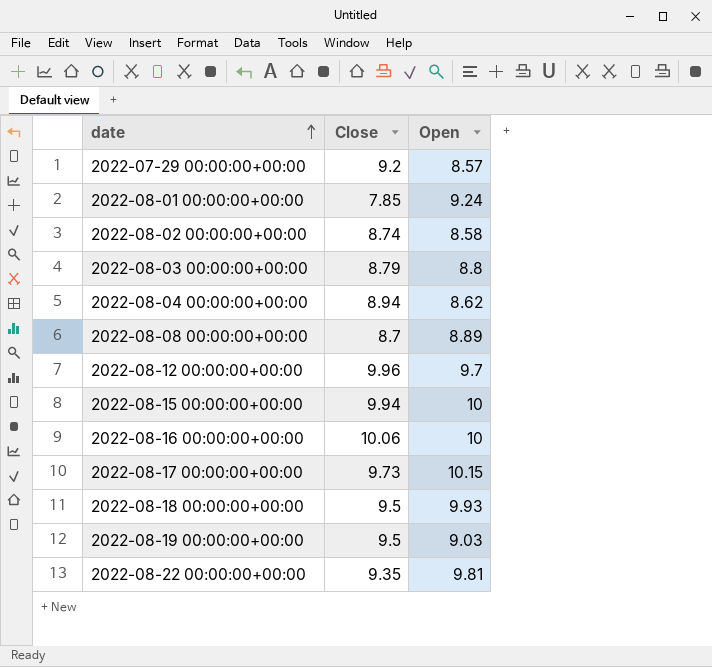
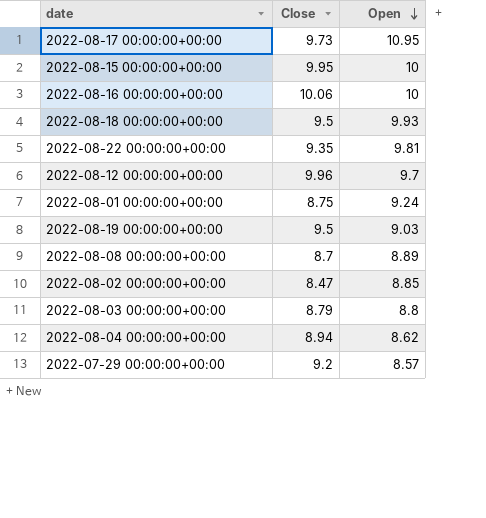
row order: date ascending -> Open descending
2022-08-17 00:00:00+00:00 | Open: 10.15 -> 10.95
2022-08-15 00:00:00+00:00 | Close: 9.94 -> 9.95
2022-08-01 00:00:00+00:00 | Close: 7.85 -> 8.75
2022-08-02 00:00:00+00:00 | Close: 8.74 -> 8.47
2022-08-02 00:00:00+00:00 | Open: 8.58 -> 8.85

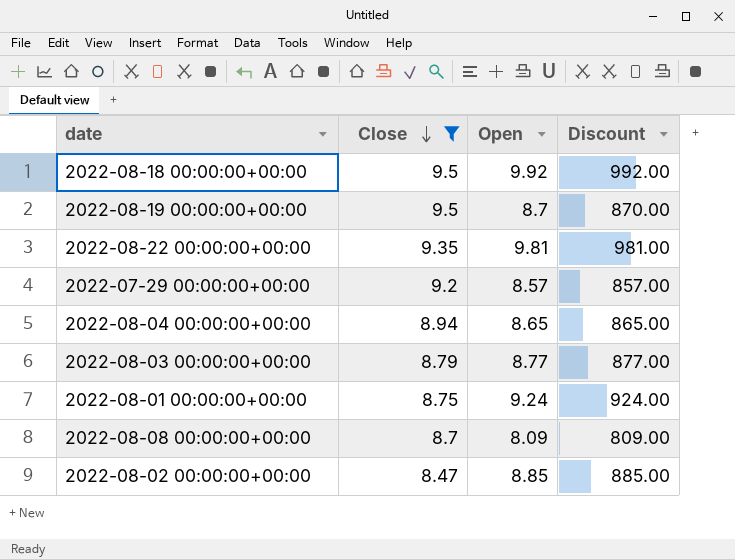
filter: none -> Close <= 9.5
row order: Open descending -> Close descending
column Discount | formula: none -> [Open] * 100
2022-08-18 00:00:00+00:00 | Open: 9.93 -> 9.92
2022-08-19 00:00:00+00:00 | Open: 9.03 -> 8.7
2022-08-04 00:00:00+00:00 | Open: 8.62 -> 8.65
2022-08-03 00:00:00+00:00 | Open: 8.8 -> 8.77
2022-08-08 00:00:00+00:00 | Open: 8.89 -> 8.09

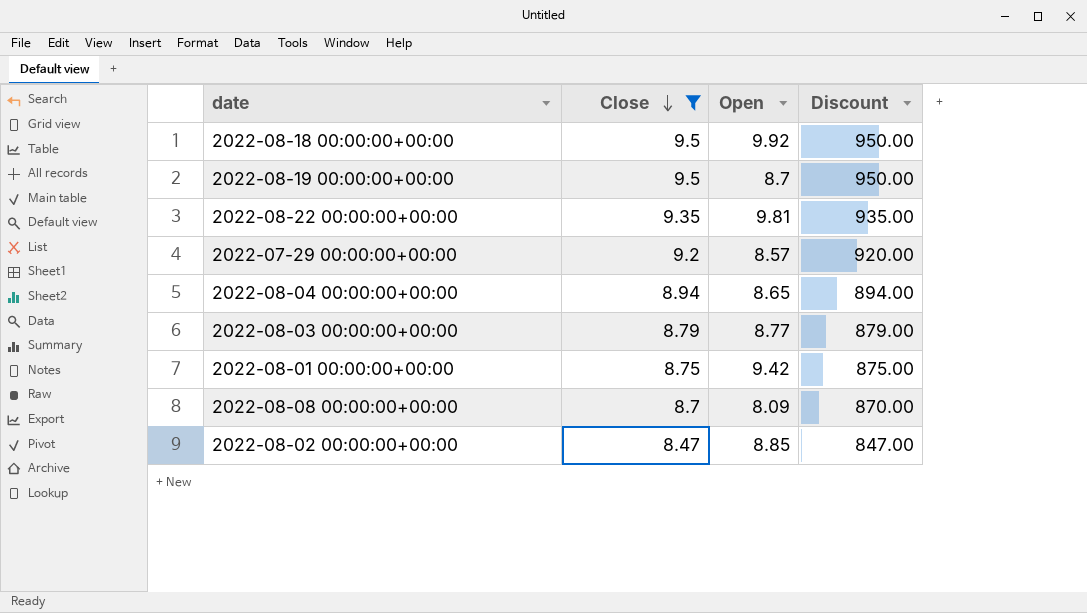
column Discount | formula: [Open] * 100 -> [Close] * 100
2022-08-01 00:00:00+00:00 | Open: 9.24 -> 9.42

